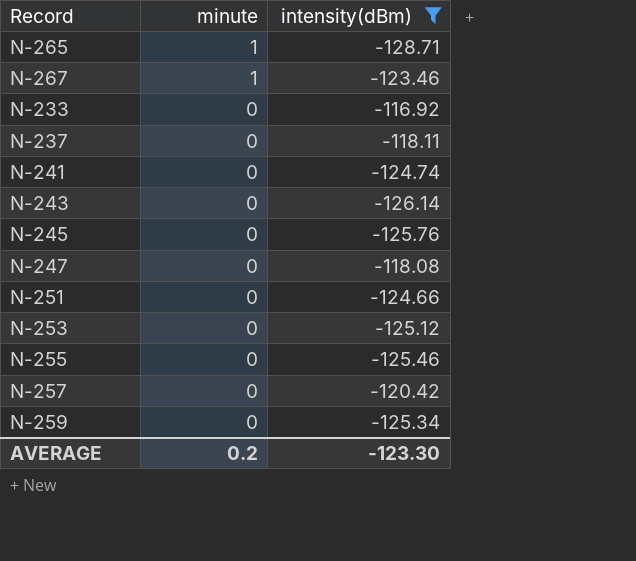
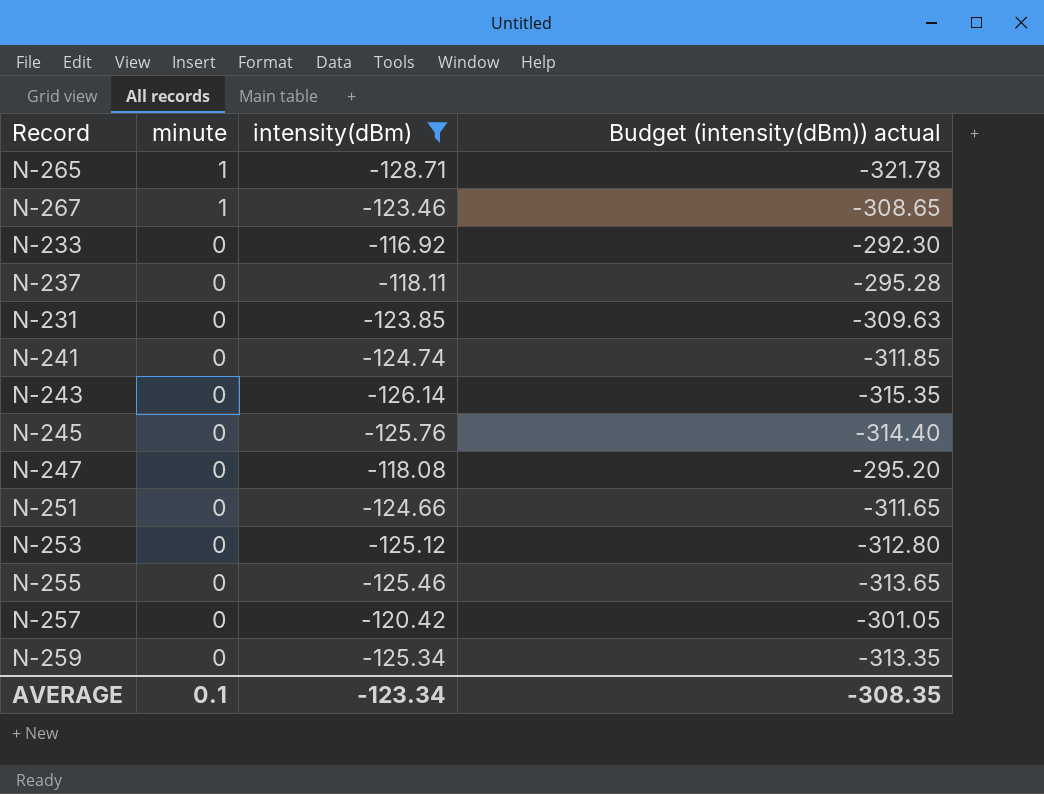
column Budget (intensity(dBm)) actual | formula: none -> [intensity(dBm)] * 2.5
row N-231: none -> 0 | -123.85 | -309.63
AVERAGE | minute: 0.2 -> 0.1
AVERAGE | intensity(dBm): -123.30 -> -123.34

